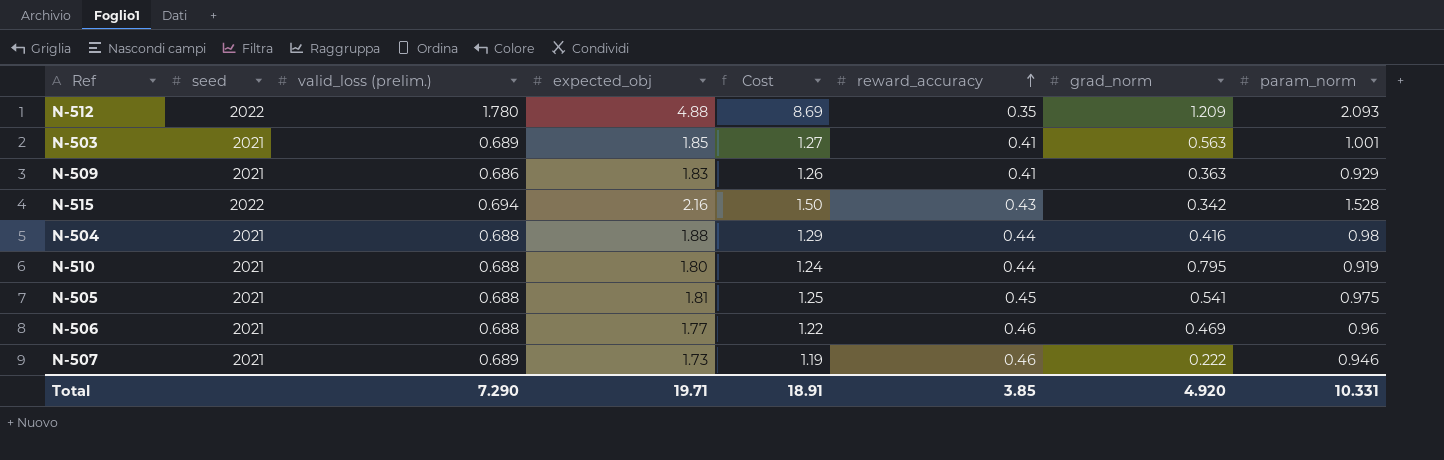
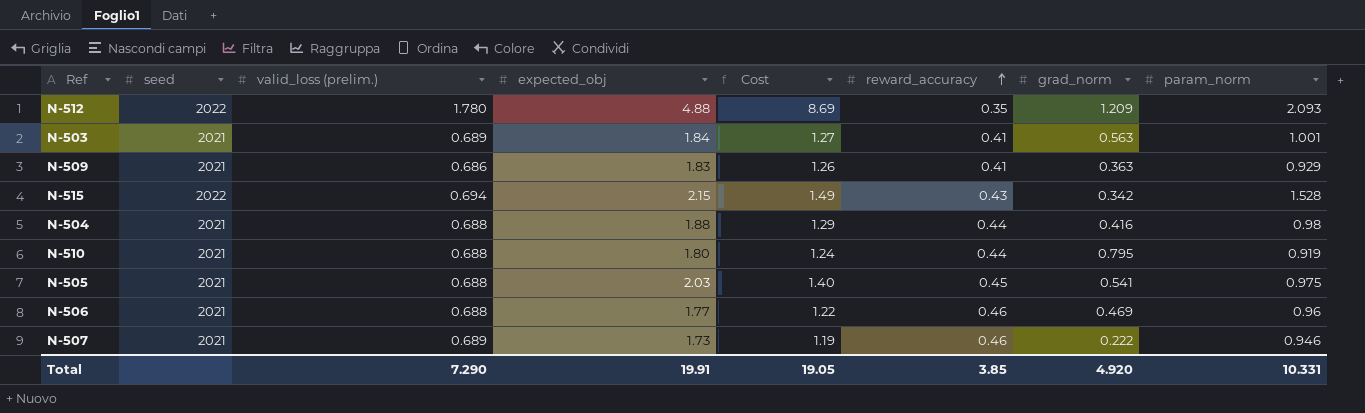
N-503 | expected_obj: 1.85 -> 1.84
N-515 | expected_obj: 2.16 -> 2.15
N-515 | Cost: 1.50 -> 1.49
N-505 | expected_obj: 1.81 -> 2.03
N-505 | Cost: 1.25 -> 1.40
Total | expected_obj: 19.71 -> 19.91
Total | Cost: 18.91 -> 19.05

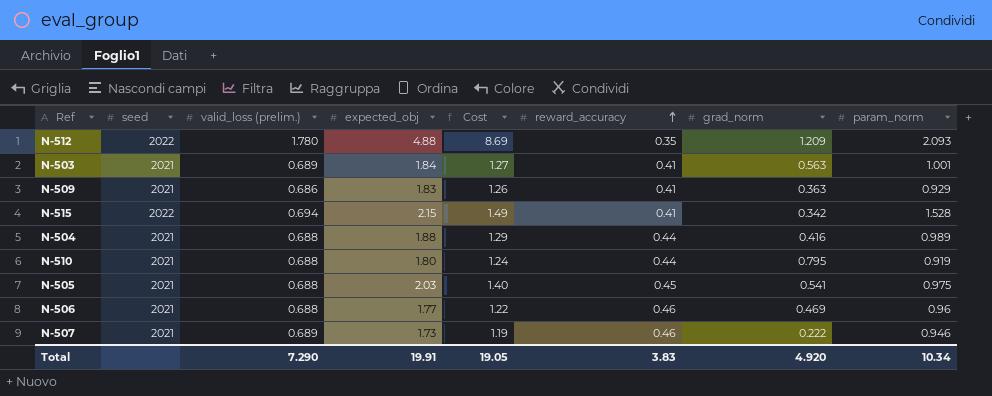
N-515 | reward_accuracy: 0.43 -> 0.41
N-504 | param_norm: 0.98 -> 0.989
Total | reward_accuracy: 3.85 -> 3.83
Total | param_norm: 10.331 -> 10.34

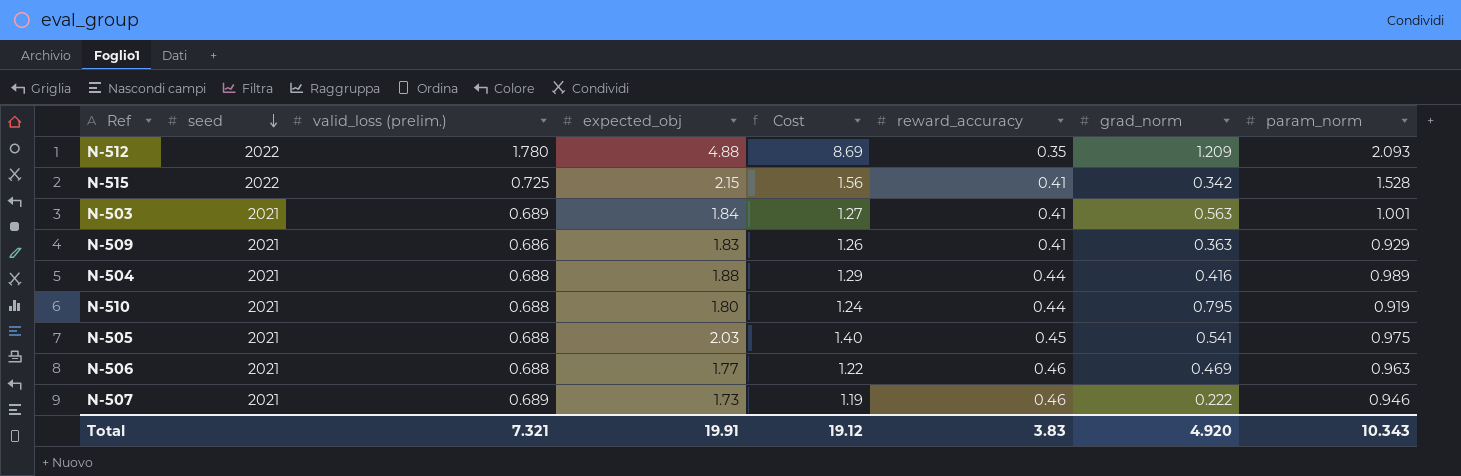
row order: reward_accuracy ascending -> seed descending
N-515 | valid_loss (prelim.): 0.694 -> 0.725
N-515 | Cost: 1.49 -> 1.56
N-506 | param_norm: 0.96 -> 0.963
Total | valid_loss (prelim.): 7.290 -> 7.321
Total | Cost: 19.05 -> 19.12
Total | param_norm: 10.34 -> 10.343

